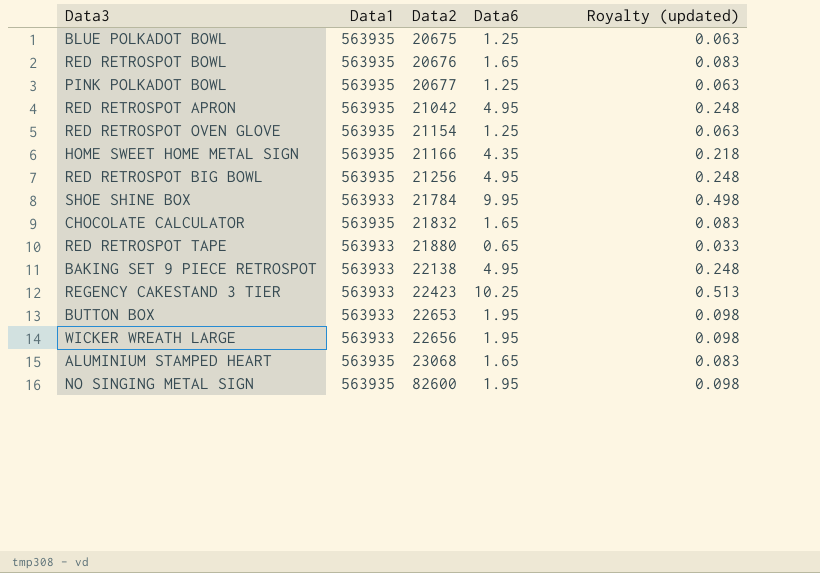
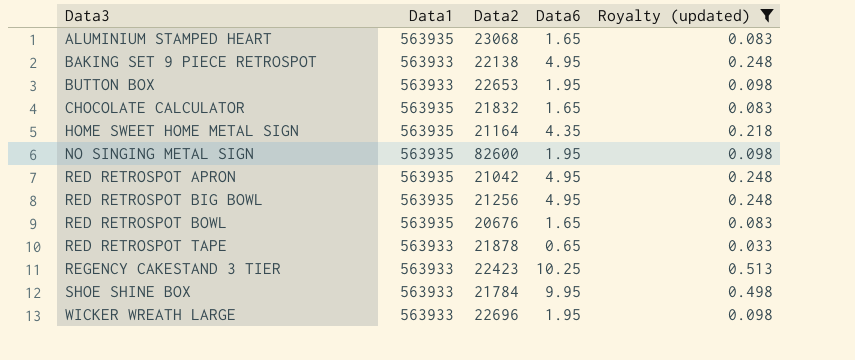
filter: none -> Royalty (updated) != 0.063
row order: Data2 ascending -> Data3 ascending
HOME SWEET HOME METAL SIGN | Data2: 21166 -> 21164
RED RETROSPOT TAPE | Data2: 21880 -> 21878
WICKER WREATH LARGE | Data2: 22656 -> 22696

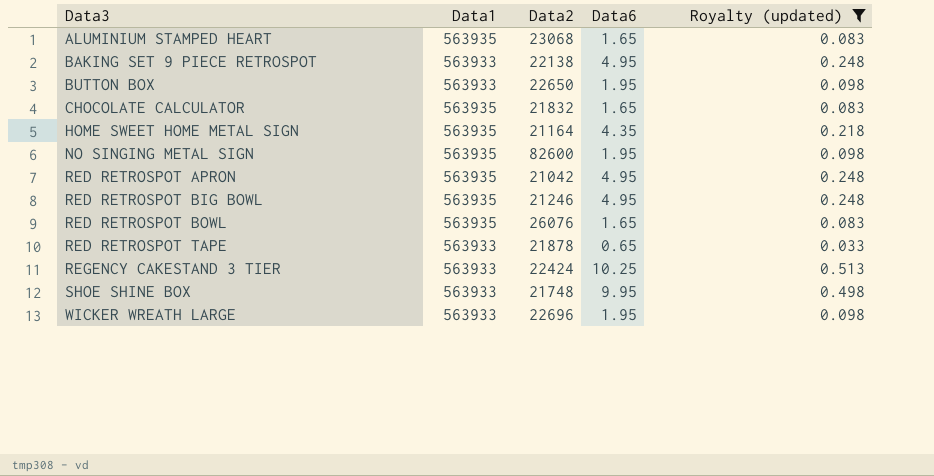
BUTTON BOX | Data2: 22653 -> 22650
RED RETROSPOT BIG BOWL | Data2: 21256 -> 21246
RED RETROSPOT BOWL | Data2: 20676 -> 26076
REGENCY CAKESTAND 3 TIER | Data2: 22423 -> 22424
SHOE SHINE BOX | Data2: 21784 -> 21748

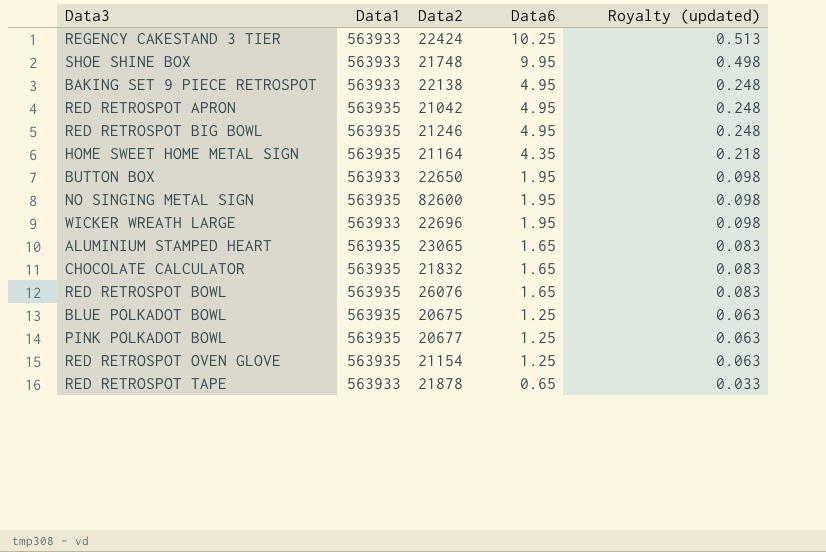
filter: Royalty (updated) != 0.063 -> none
row order: Data3 ascending -> Data6 descending
ALUMINIUM STAMPED HEART | Data2: 23068 -> 23065

